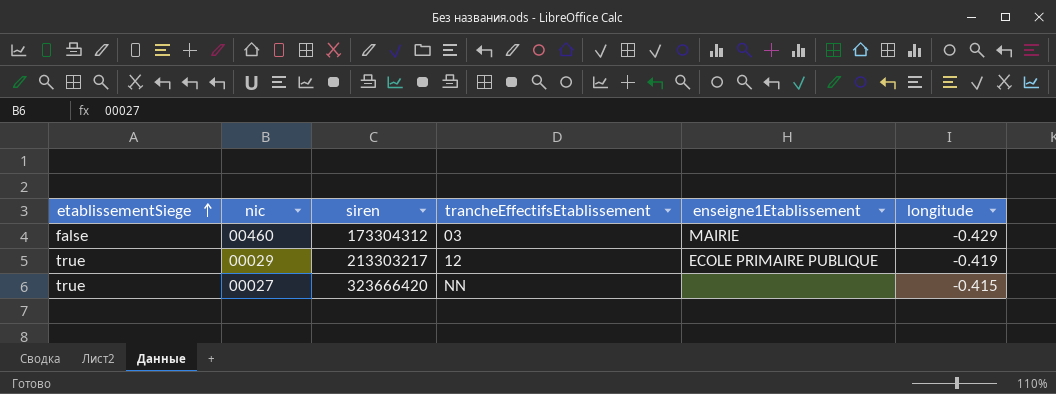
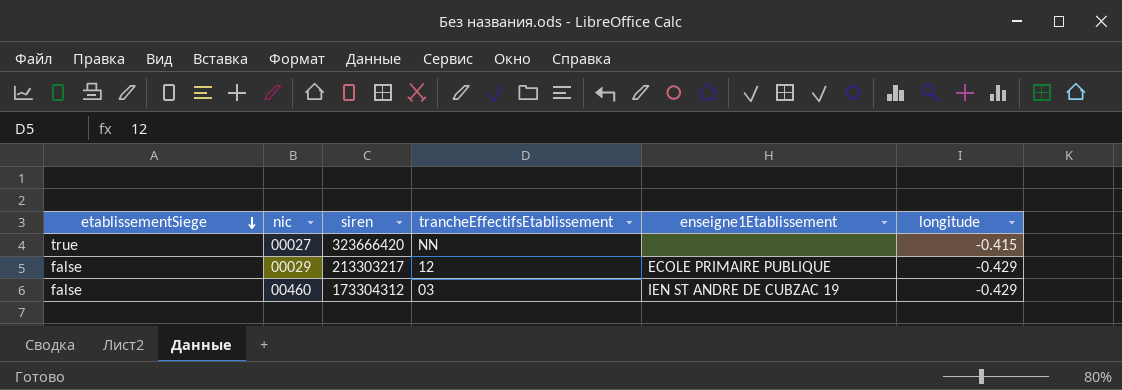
row order: etablissementSiege ascending -> etablissementSiege descending
00029 | etablissementSiege: true -> false
00029 | longitude: -0.419 -> -0.429
00460 | enseigne1Etablissement: MAIRIE -> IEN ST ANDRE DE CUBZAC 19

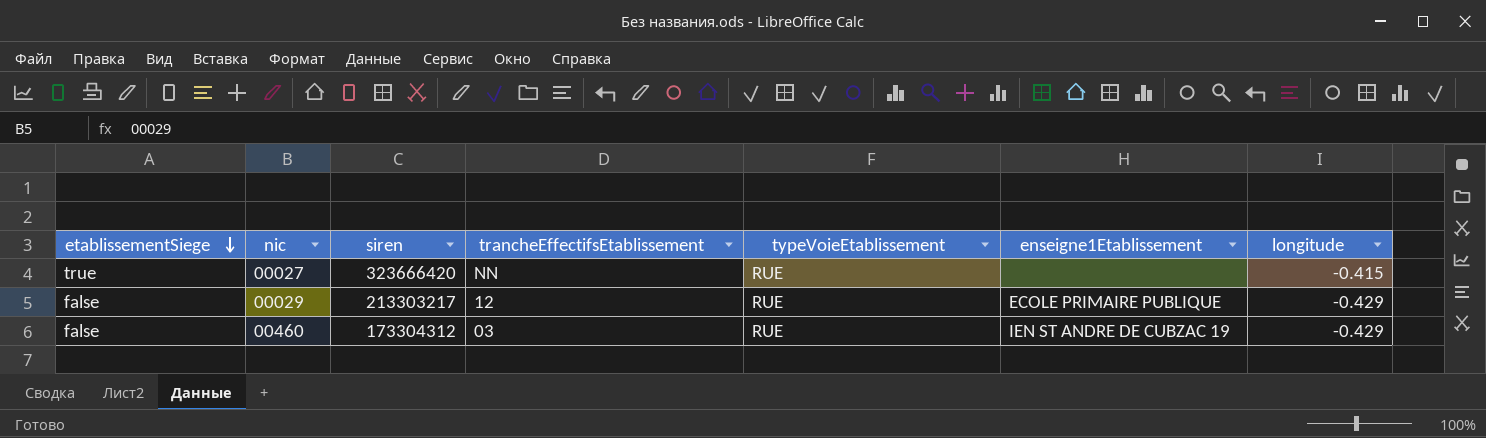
column typeVoieEtablissement | position: none -> 5

